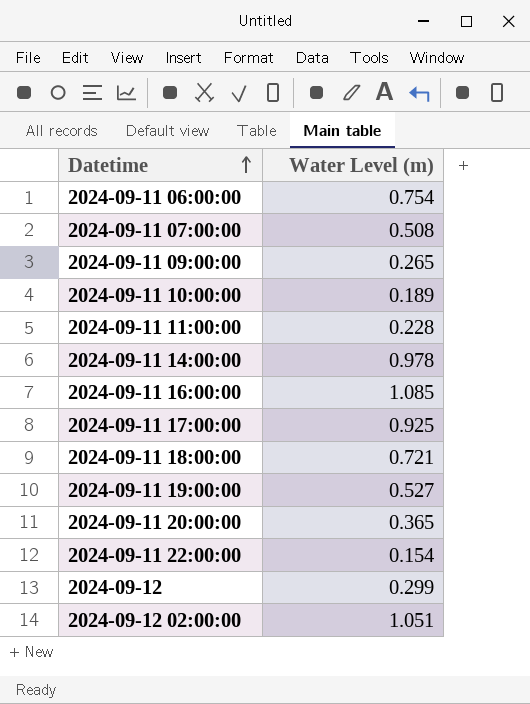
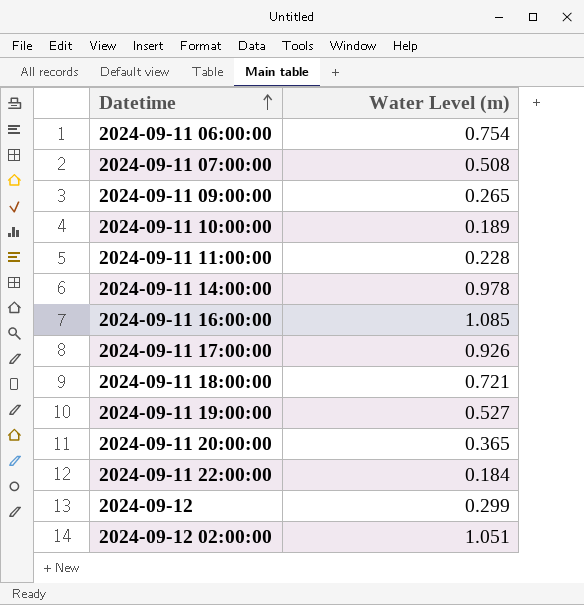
2024-09-11 17:00:00 | Water Level (m): 0.925 -> 0.926
2024-09-11 22:00:00 | Water Level (m): 0.154 -> 0.184

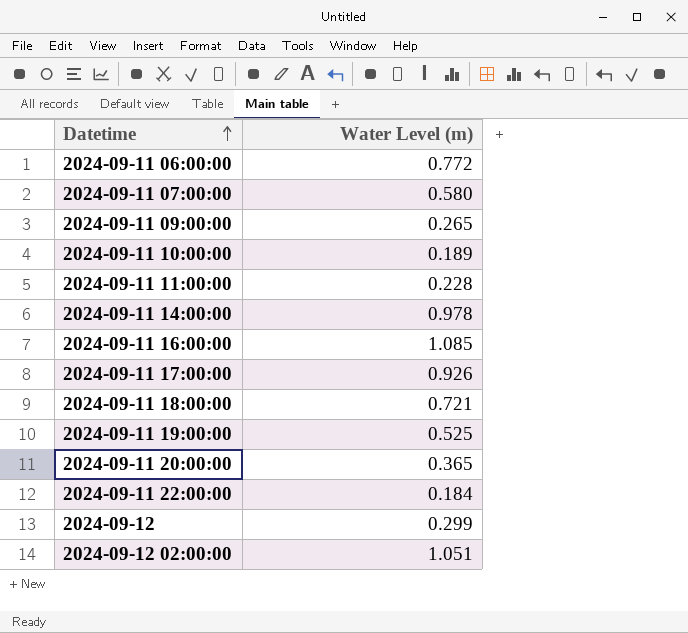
2024-09-11 06:00:00 | Water Level (m): 0.754 -> 0.772
2024-09-11 07:00:00 | Water Level (m): 0.508 -> 0.580
2024-09-11 19:00:00 | Water Level (m): 0.527 -> 0.525

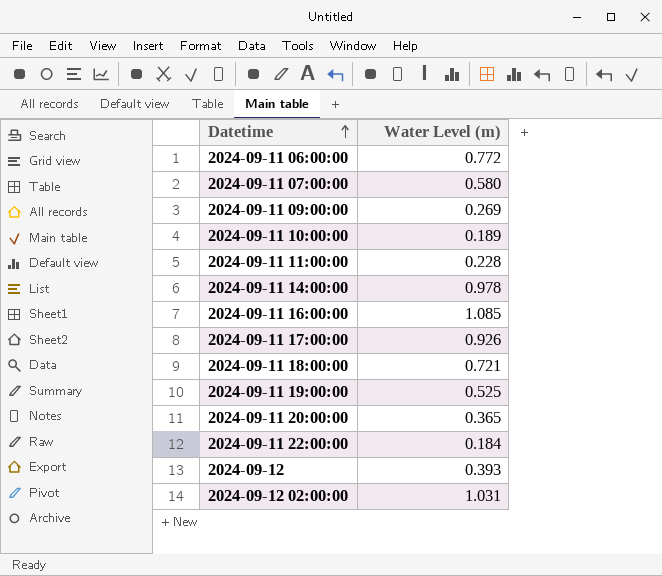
2024-09-11 09:00:00 | Water Level (m): 0.265 -> 0.269
2024-09-12 | Water Level (m): 0.299 -> 0.393
2024-09-12 02:00:00 | Water Level (m): 1.051 -> 1.031

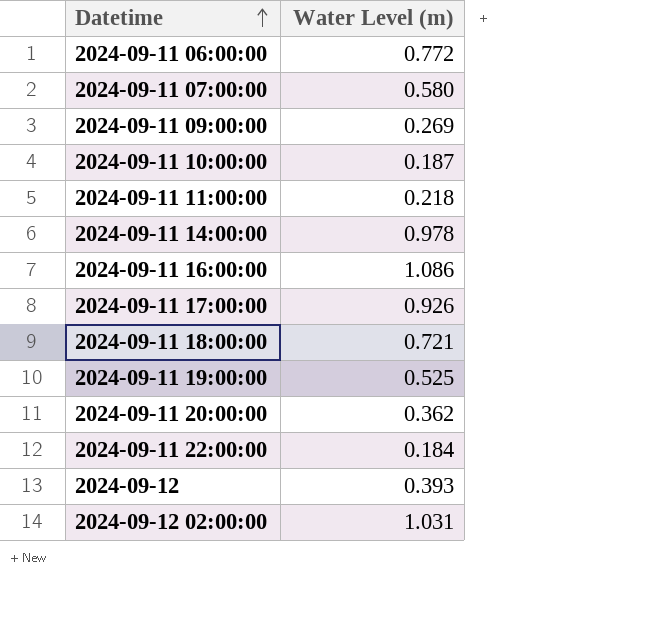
2024-09-11 10:00:00 | Water Level (m): 0.189 -> 0.187
2024-09-11 11:00:00 | Water Level (m): 0.228 -> 0.218
2024-09-11 16:00:00 | Water Level (m): 1.085 -> 1.086
2024-09-11 20:00:00 | Water Level (m): 0.365 -> 0.362

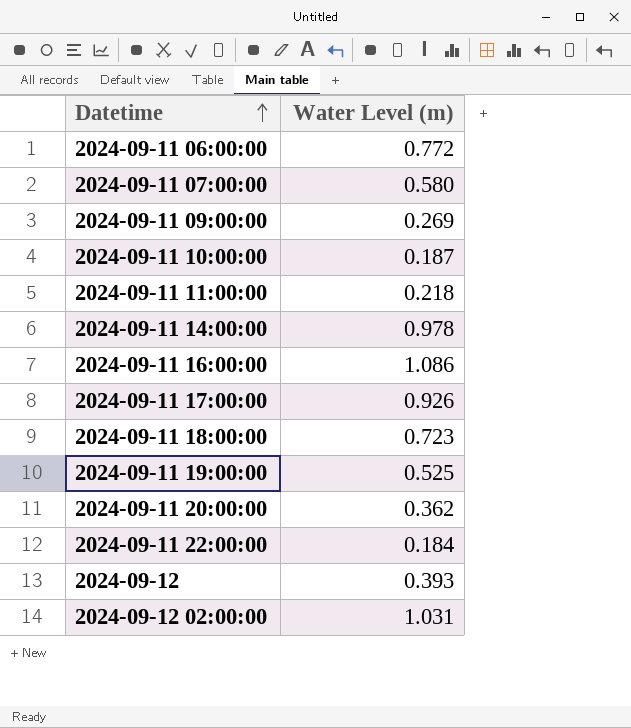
2024-09-11 18:00:00 | Water Level (m): 0.721 -> 0.723

